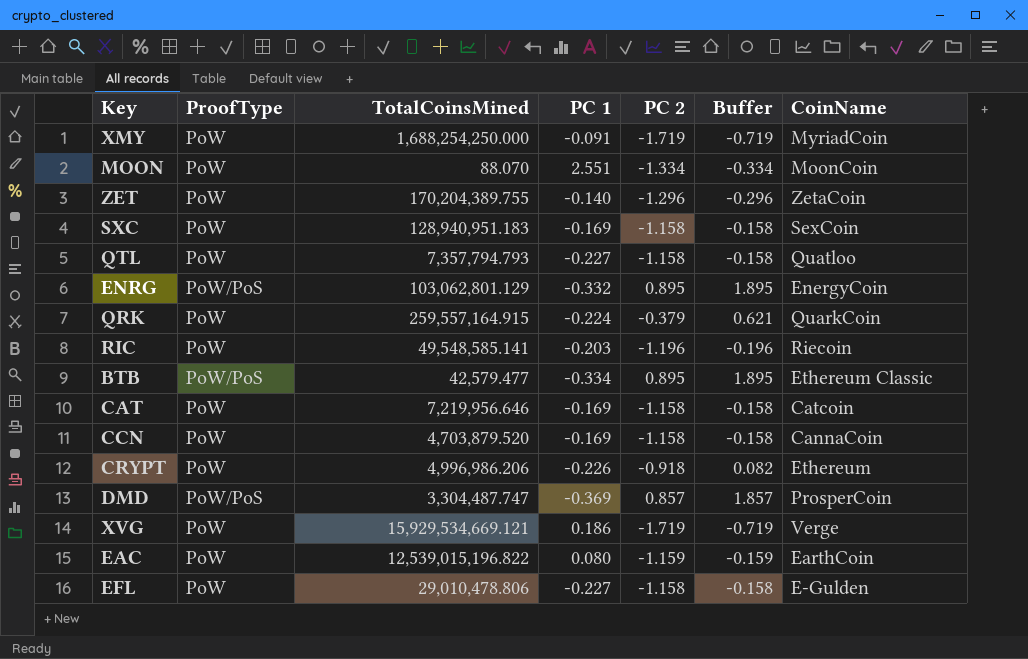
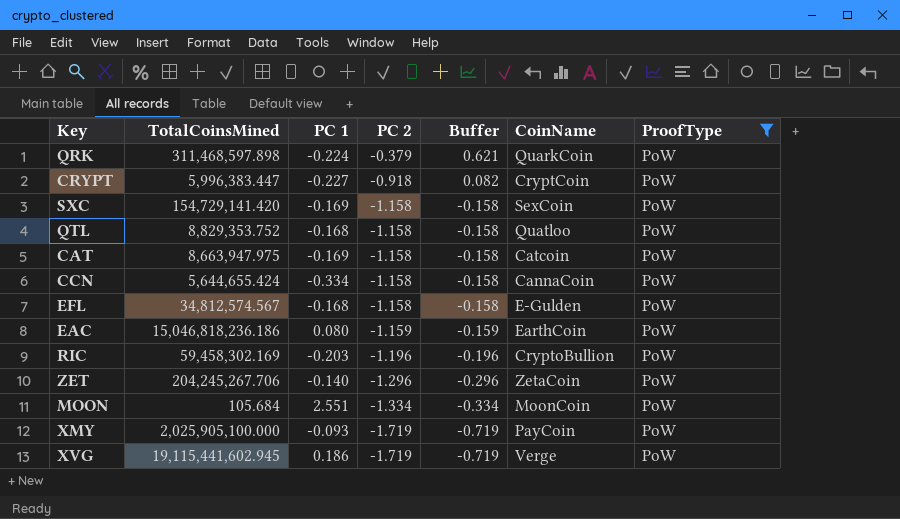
filter: none -> ProofType = PoW
row order: none -> PC 2 descending
column ProofType | position: 2 -> 7
QRK | TotalCoinsMined: 259,557,164.915 -> 311,468,597.898
CRYPT | TotalCoinsMined: 4,996,986.206 -> 5,996,383.447
CRYPT | PC 1: -0.226 -> -0.227
CRYPT | CoinName: Ethereum -> CryptCoin
SXC | TotalCoinsMined: 128,940,951.183 -> 154,729,141.420
QTL | TotalCoinsMined: 7,357,794.793 -> 8,829,353.752
QTL | PC 1: -0.227 -> -0.168
CAT | TotalCoinsMined: 7,219,956.646 -> 8,663,947.975
CCN | TotalCoinsMined: 4,703,879.520 -> 5,644,655.424
CCN | PC 1: -0.169 -> -0.334
EFL | TotalCoinsMined: 29,010,478.806 -> 34,812,574.567
EFL | PC 1: -0.227 -> -0.168
EAC | TotalCoinsMined: 12,539,015,196.822 -> 15,046,818,236.186
RIC | TotalCoinsMined: 49,548,585.141 -> 59,458,302.169
RIC | CoinName: Riecoin -> CryptoBullion
ZET | TotalCoinsMined: 170,204,389.755 -> 204,245,267.706
MOON | TotalCoinsMined: 88.070 -> 105.684
XMY | TotalCoinsMined: 1,688,254,250.000 -> 2,025,905,100.000
XMY | PC 1: -0.091 -> -0.093
XMY | CoinName: MyriadCoin -> PayCoin
XVG | TotalCoinsMined: 15,929,534,669.121 -> 19,115,441,602.945

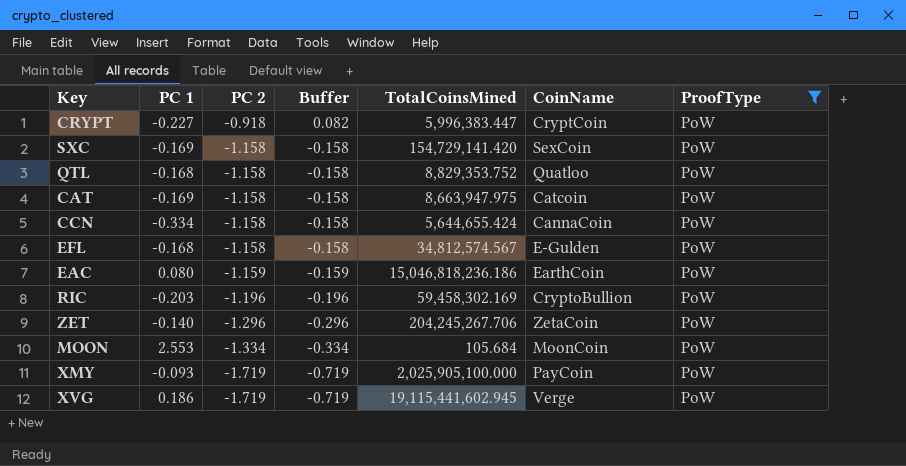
column TotalCoinsMined | position: 2 -> 5
row QRK: 311,468,597.898 | -0.224 | -0.379 | 0.621 | QuarkCoin | PoW -> none
MOON | PC 1: 2.551 -> 2.553

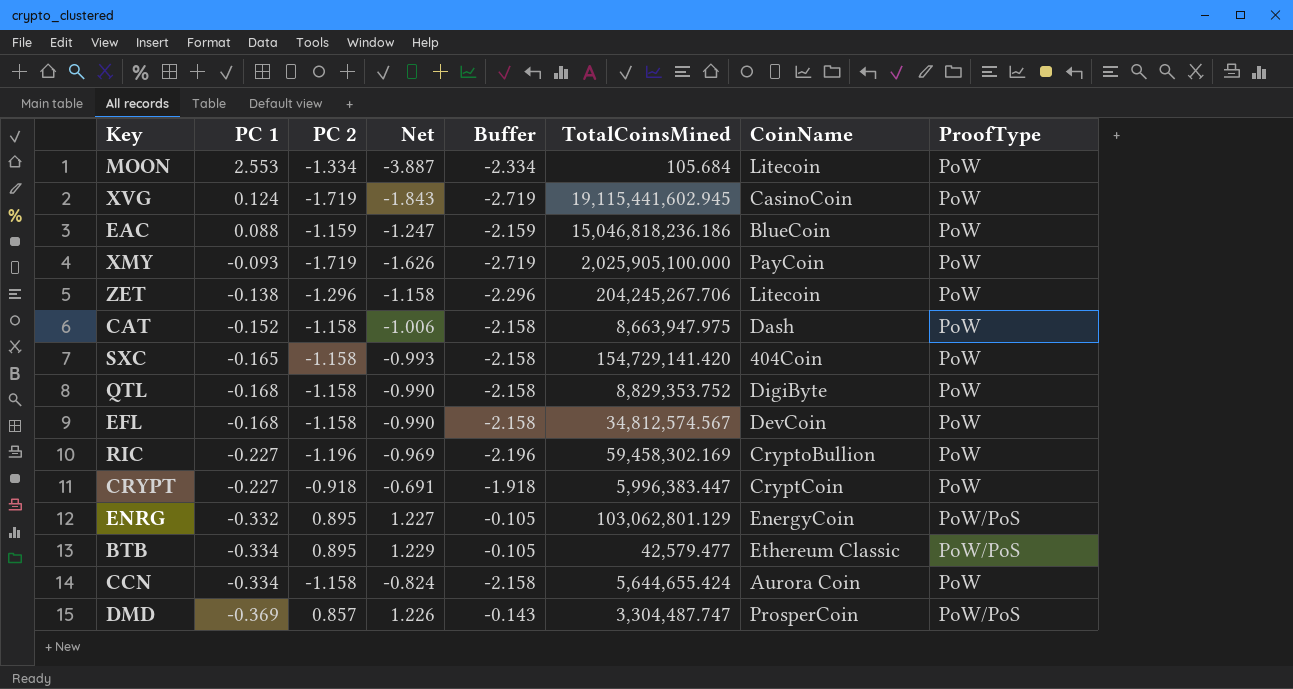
filter: ProofType = PoW -> none
row order: PC 2 descending -> PC 1 descending
column Net | formula: none -> [PC 2] - [PC 1]
column Buffer | formula: [PC 2] + 1 -> [PC 2] - 1
MOON | CoinName: MoonCoin -> Litecoin
XVG | PC 1: 0.186 -> 0.124
XVG | CoinName: Verge -> CasinoCoin
EAC | PC 1: 0.080 -> 0.088
EAC | CoinName: EarthCoin -> BlueCoin
ZET | PC 1: -0.140 -> -0.138
ZET | CoinName: ZetaCoin -> Litecoin
CAT | PC 1: -0.169 -> -0.152
CAT | CoinName: Catcoin -> Dash
SXC | PC 1: -0.169 -> -0.165
SXC | CoinName: SexCoin -> 404Coin
QTL | CoinName: Quatloo -> DigiByte
EFL | CoinName: E-Gulden -> DevCoin
RIC | PC 1: -0.203 -> -0.227
CCN | CoinName: CannaCoin -> Aurora Coin

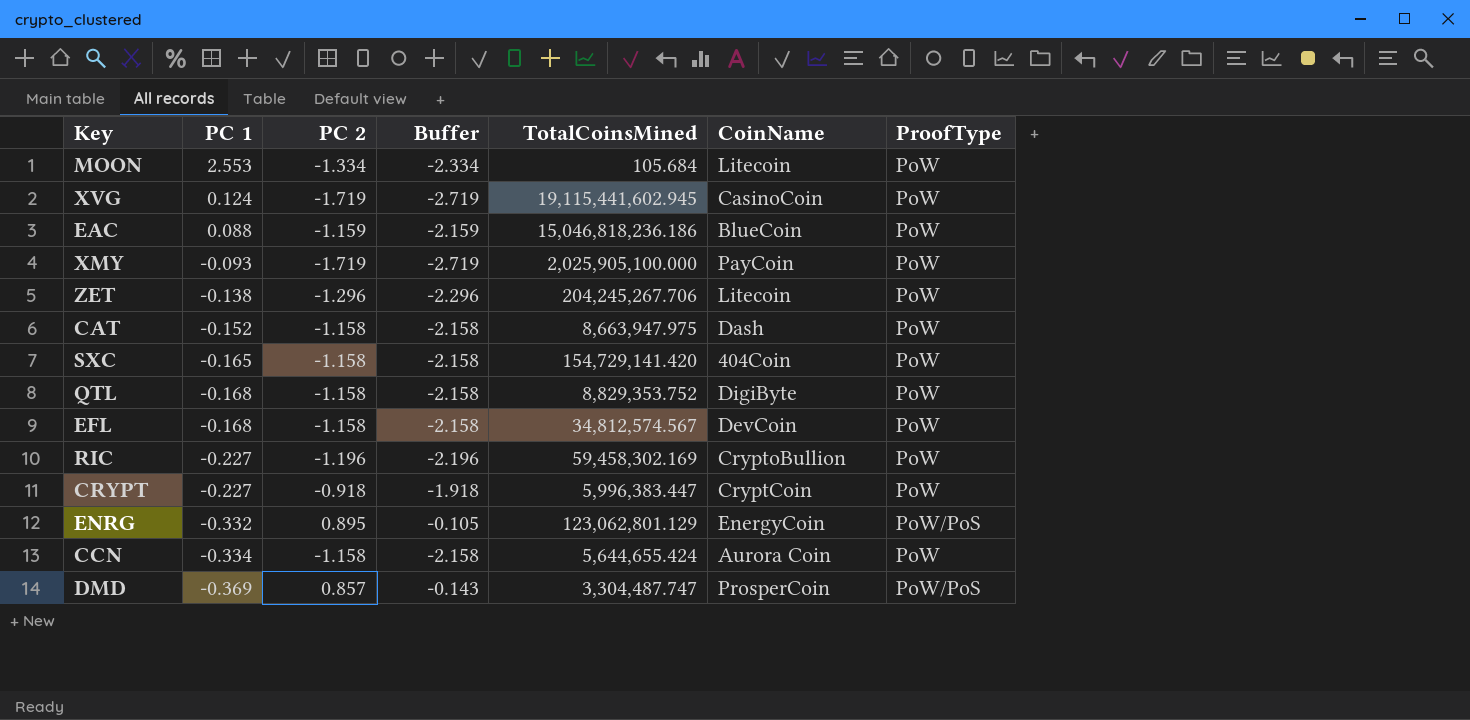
column Net | formula: [PC 2] - [PC 1] -> none
row BTB: -0.334 | 0.895 | 1.229 | -0.105 | 42,579.477 | Ethereum Classic | PoW/PoS -> none
ENRG | TotalCoinsMined: 103,062,801.129 -> 123,062,801.129

